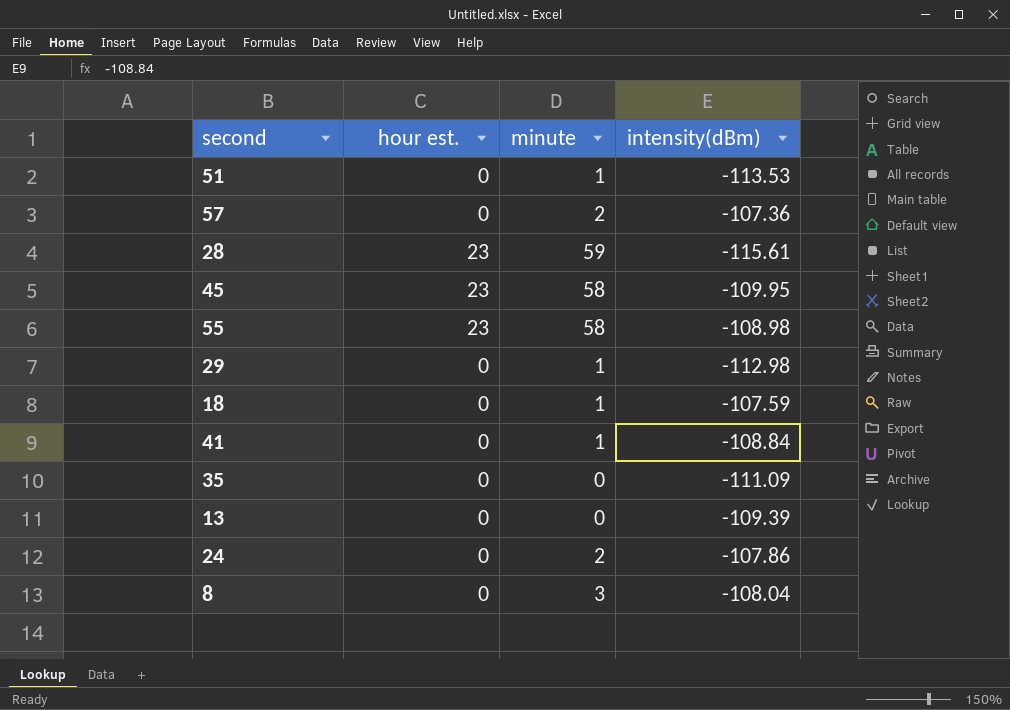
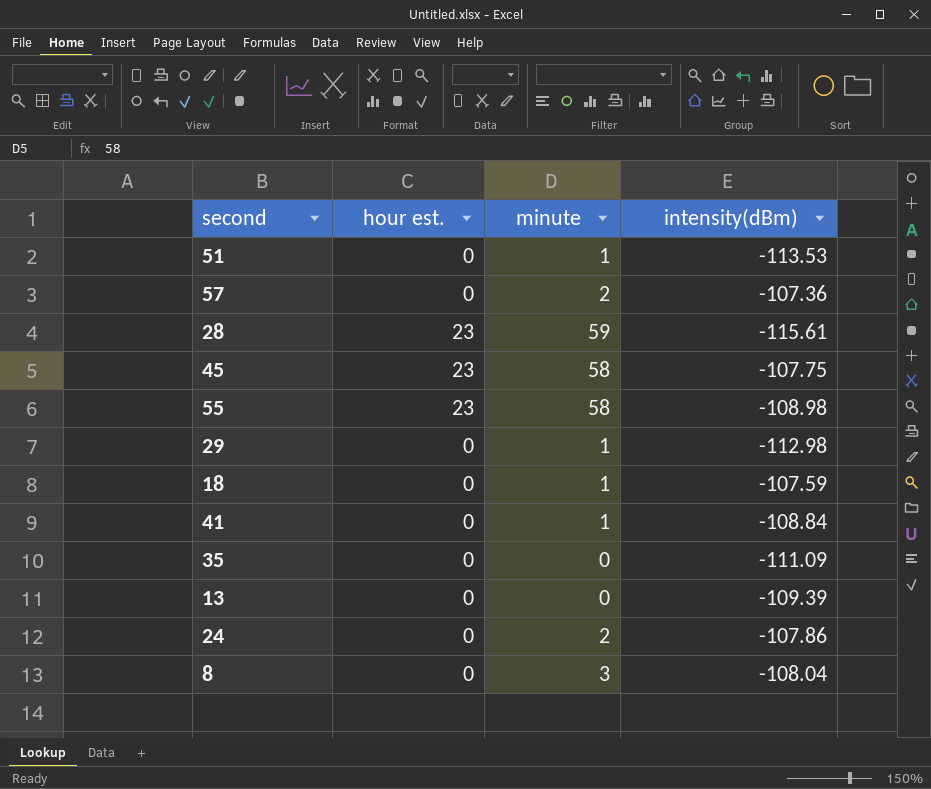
45 | intensity(dBm): -109.95 -> -107.75

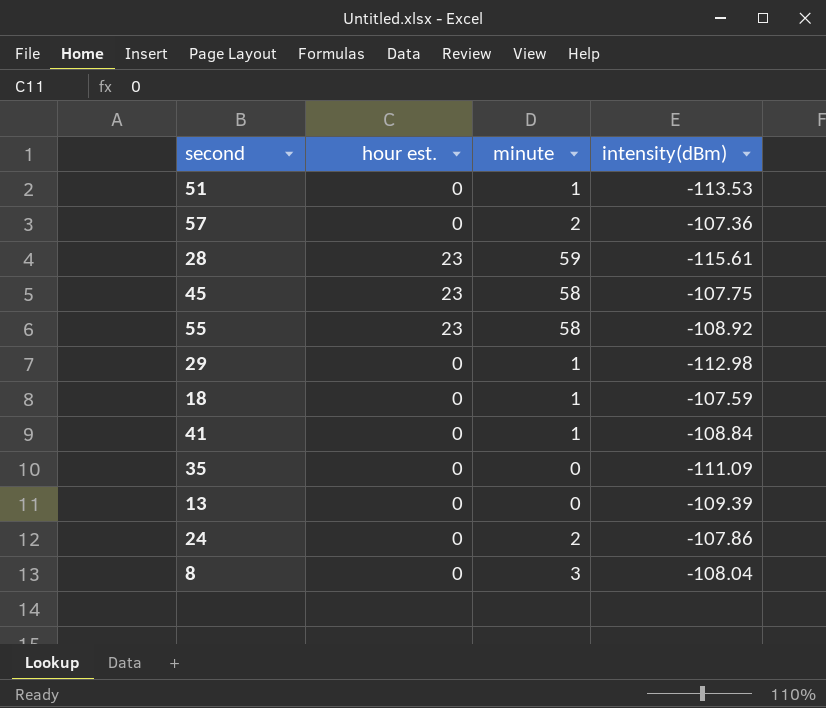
55 | intensity(dBm): -108.98 -> -108.92

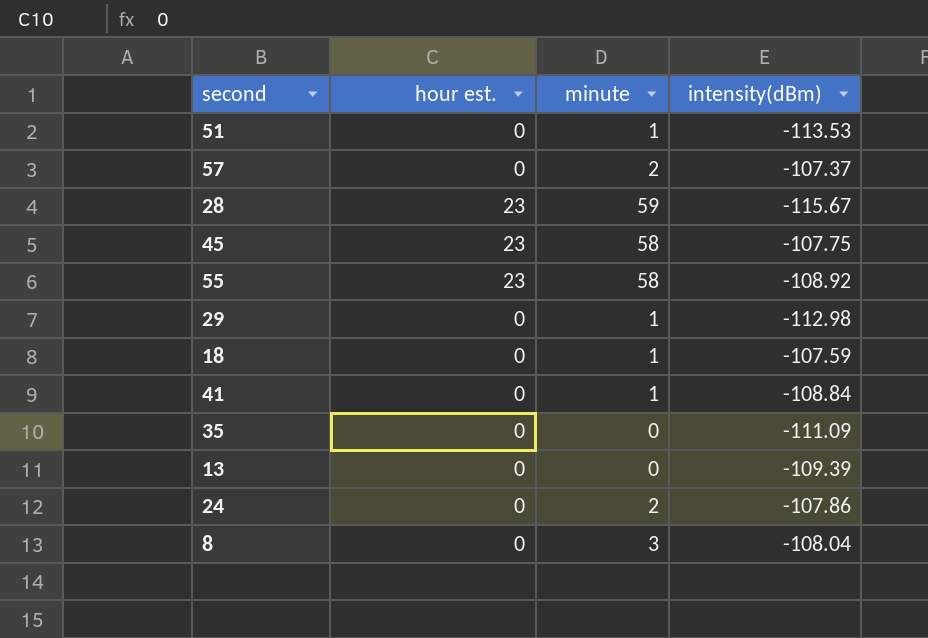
57 | intensity(dBm): -107.36 -> -107.37
28 | intensity(dBm): -115.61 -> -115.67

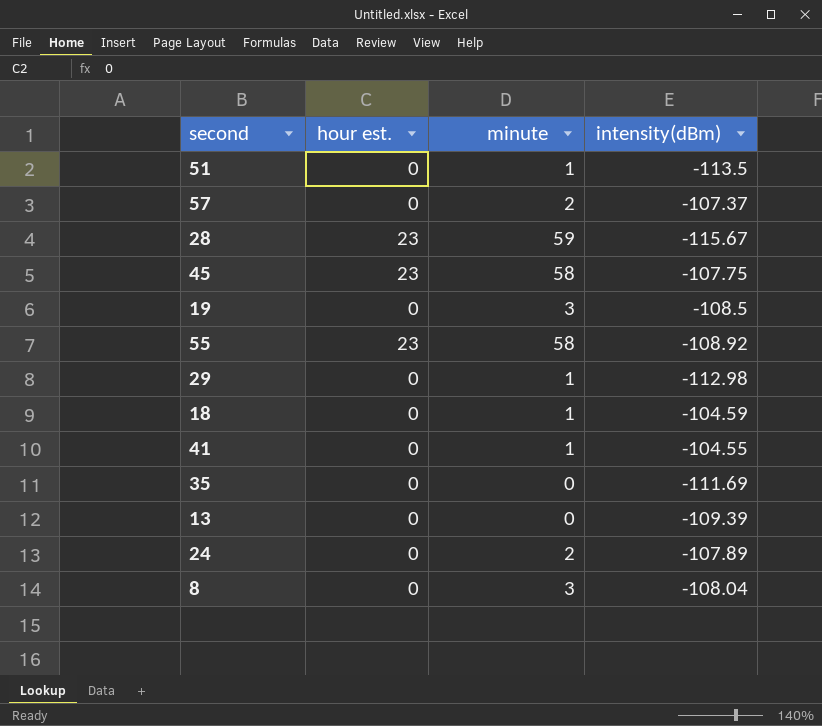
51 | intensity(dBm): -113.53 -> -113.5
row 19: none -> 0 | 3 | -108.5
18 | intensity(dBm): -107.59 -> -104.59
41 | intensity(dBm): -108.84 -> -104.55
35 | intensity(dBm): -111.09 -> -111.69
24 | intensity(dBm): -107.86 -> -107.89

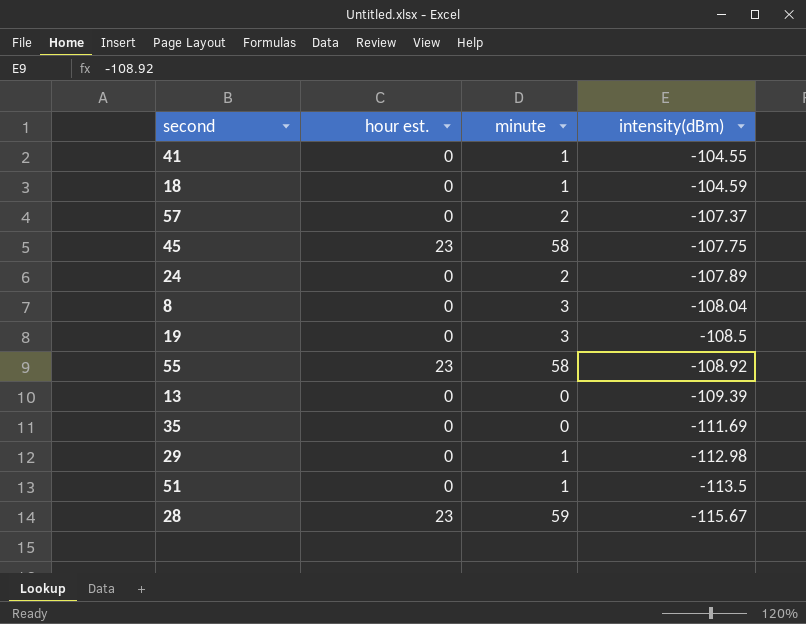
row order: none -> intensity(dBm) descending

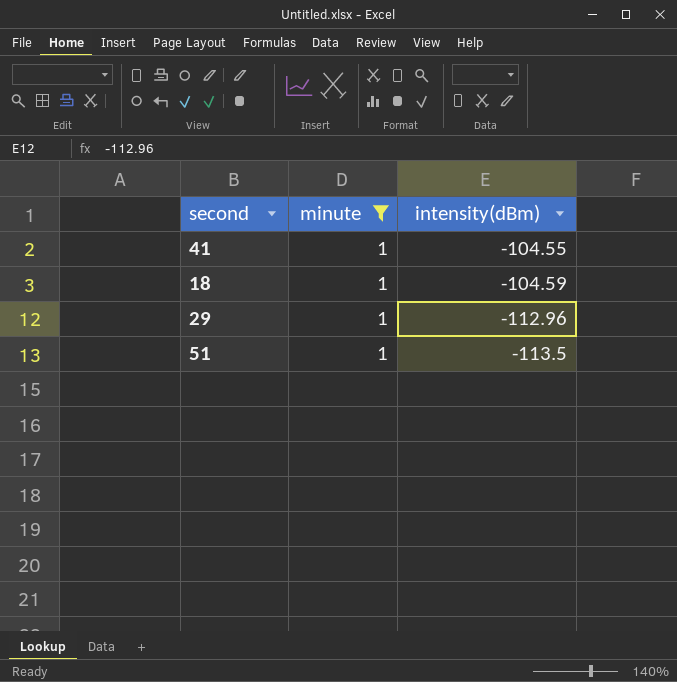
filter: none -> minute = 1
column hour est. | position: 2 -> none
29 | intensity(dBm): -112.98 -> -112.96

